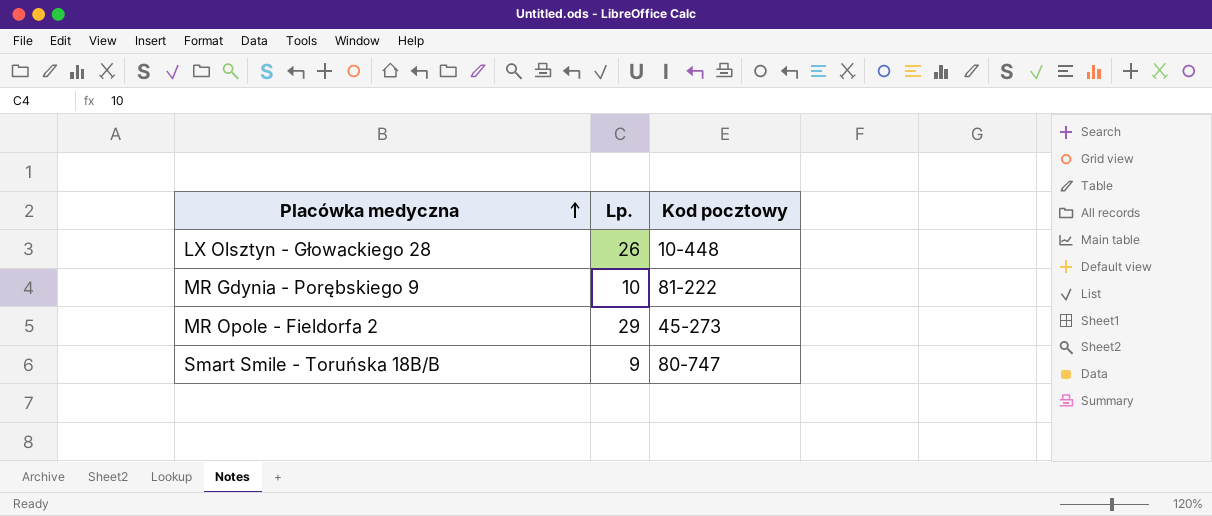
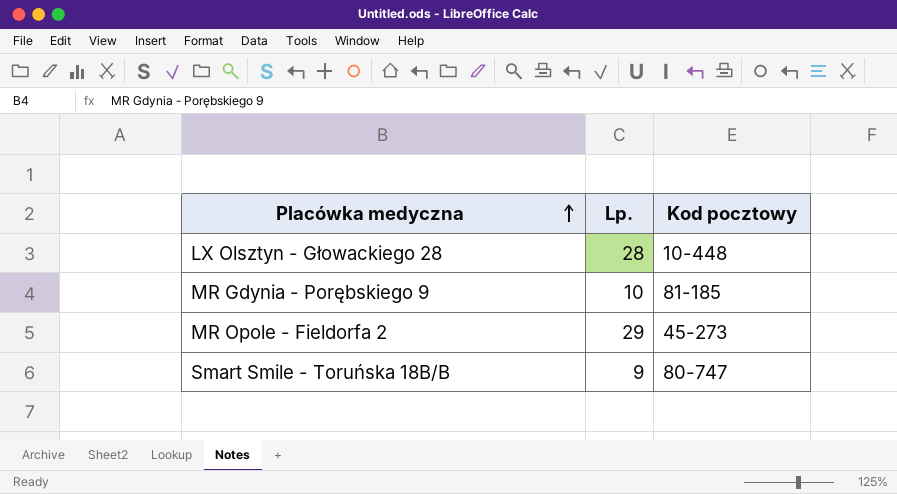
LX Olsztyn - Głowackiego 28 | Lp.: 26 -> 28
MR Gdynia - Porębskiego 9 | Kod pocztowy: 81-222 -> 81-185

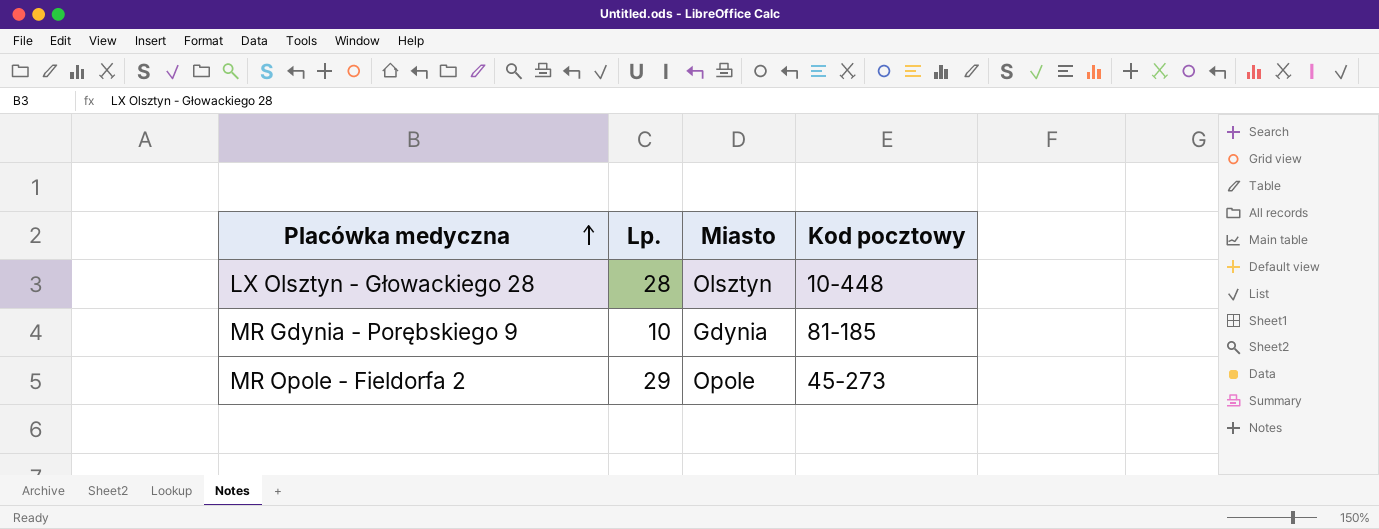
column Miasto | position: none -> 3
row Smart Smile - Toruńska 18B/B: 9 | 80-747 -> none

